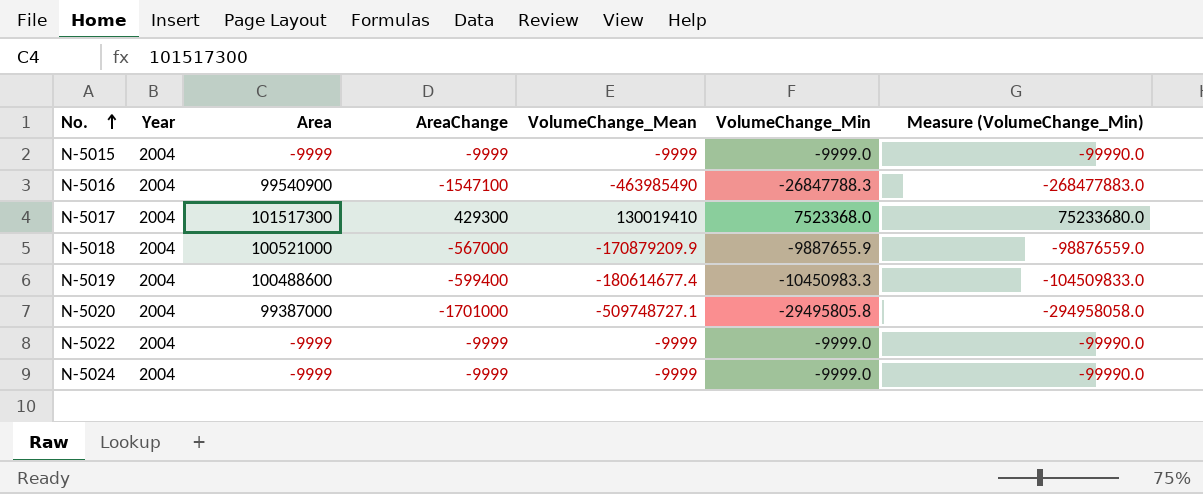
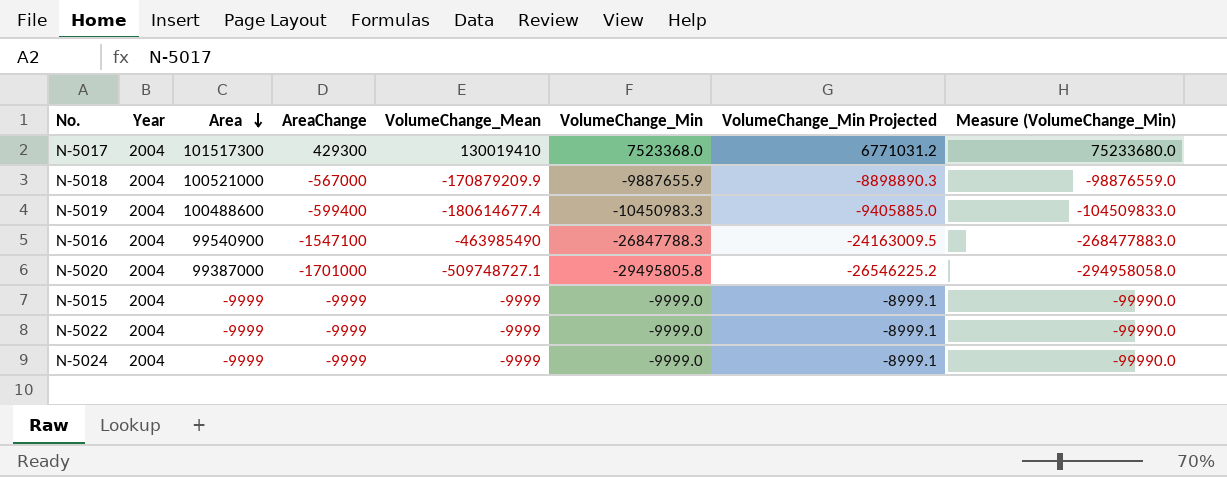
row order: No. ascending -> Area descending
column VolumeChange_Min Projected | formula: none -> [VolumeChange_Min] * 0.9

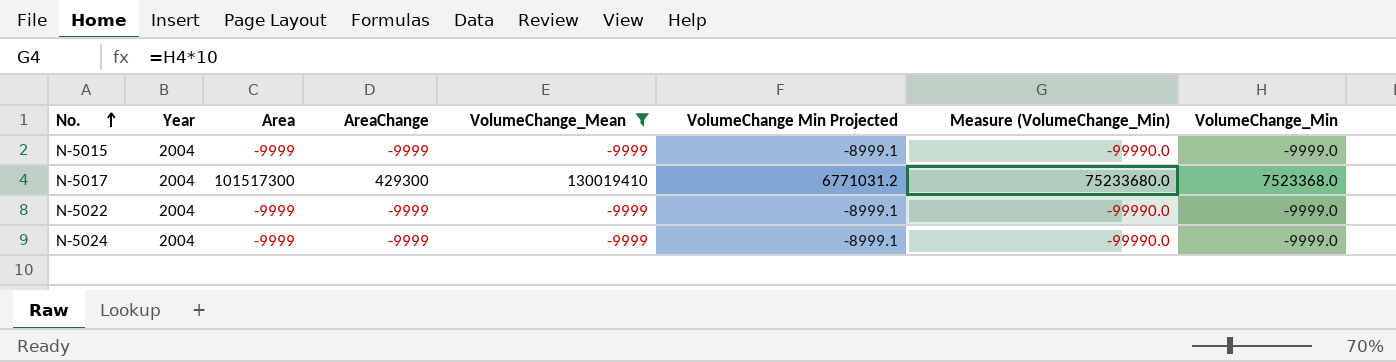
filter: none -> VolumeChange_Mean >= -9999
row order: Area descending -> No. ascending
column name: VolumeChange_Min Projected -> VolumeChange Min Projected
column VolumeChange_Min | position: 6 -> 8

